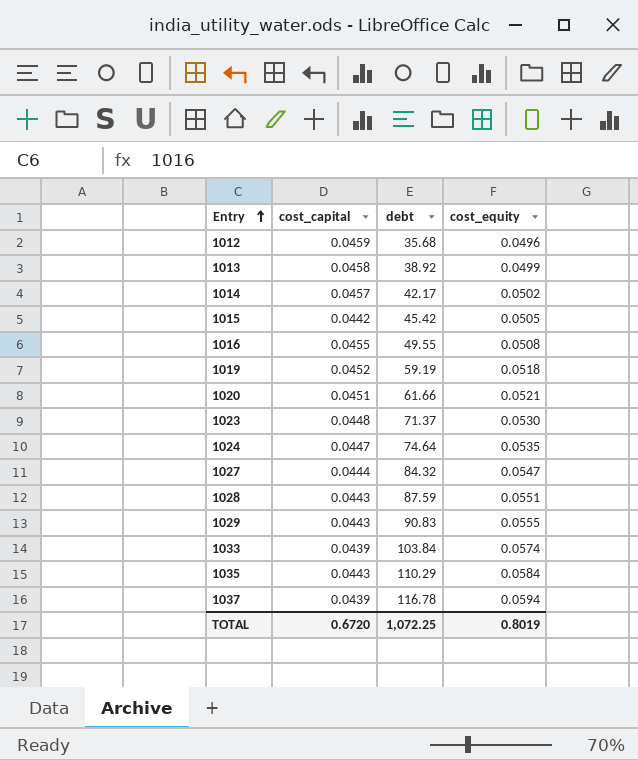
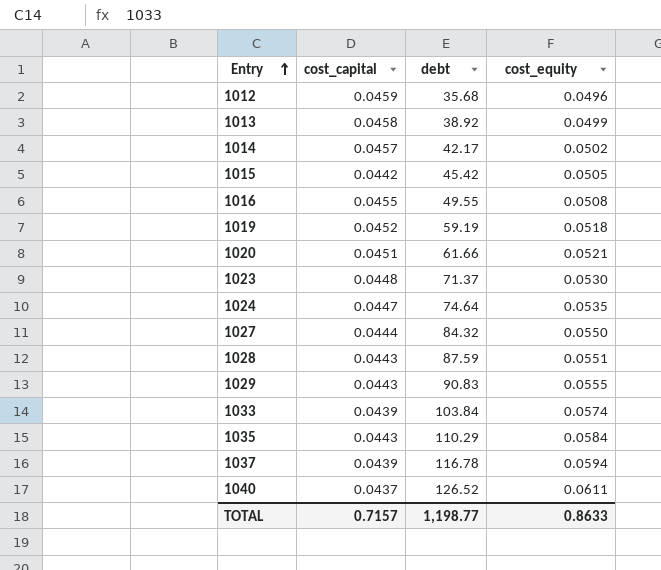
1027 | cost_equity: 0.0547 -> 0.0550
row 1040: none -> 0.0437 | 126.52 | 0.0611
TOTAL | cost_capital: 0.6720 -> 0.7157
TOTAL | debt: 1,072.25 -> 1,198.77
TOTAL | cost_equity: 0.8019 -> 0.8633

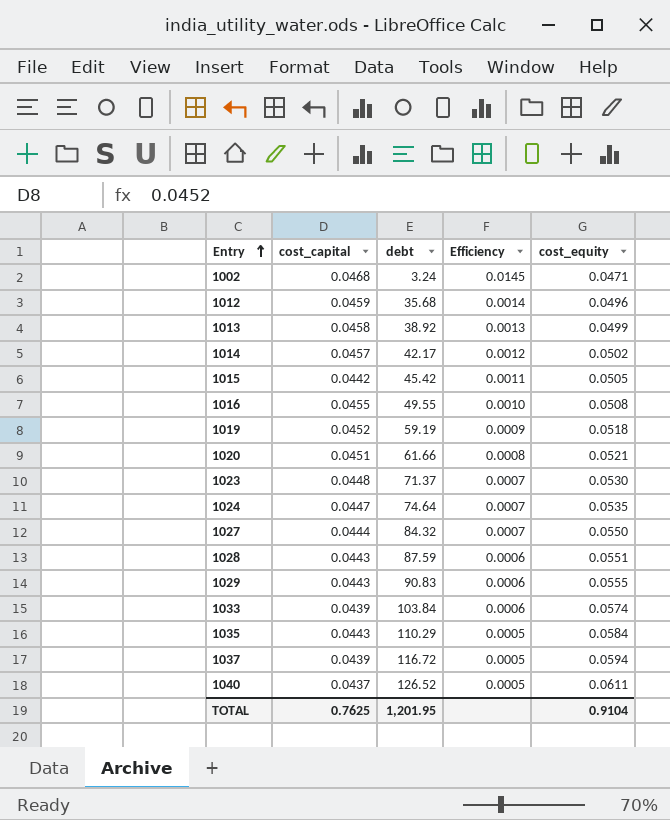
column Efficiency | formula: none -> [cost_equity] / [debt]
row 1002: none -> 0.0468 | 3.24 | 0.0145 | 0.0471
1037 | debt: 116.78 -> 116.72
TOTAL | cost_capital: 0.7157 -> 0.7625
TOTAL | debt: 1,198.77 -> 1,201.95
TOTAL | cost_equity: 0.8633 -> 0.9104

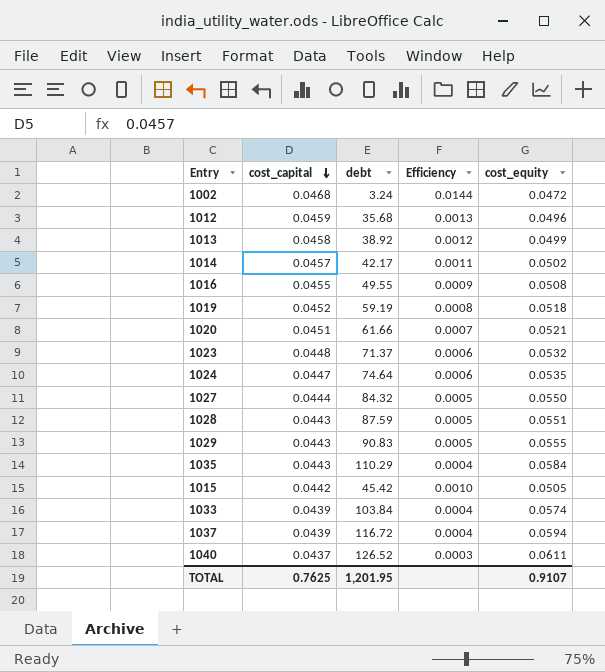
row order: Entry ascending -> cost_capital descending
column Efficiency | formula: [cost_equity] / [debt] -> [cost_capital] / [debt]
1002 | cost_equity: 0.0471 -> 0.0472
1023 | cost_equity: 0.0530 -> 0.0532
TOTAL | cost_equity: 0.9104 -> 0.9107

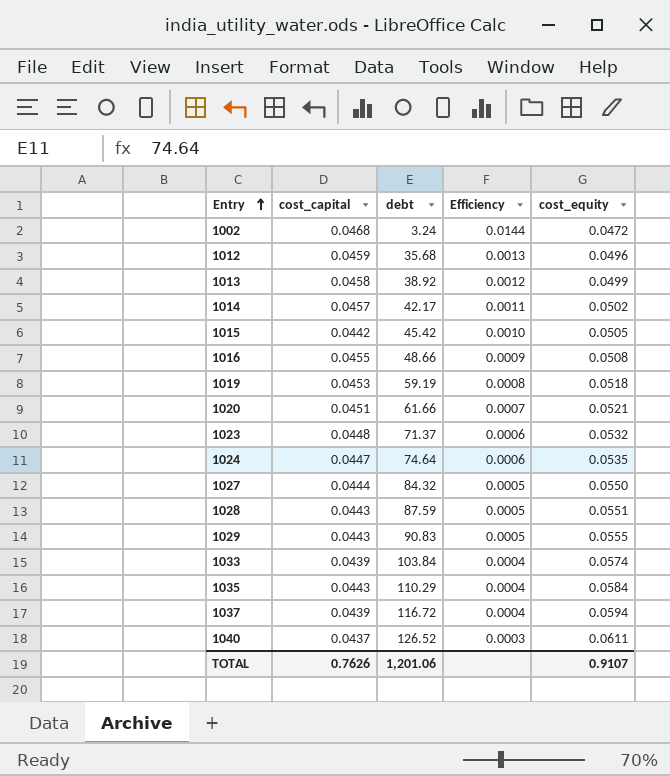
row order: cost_capital descending -> Entry ascending
1016 | debt: 49.55 -> 48.66
1019 | cost_capital: 0.0452 -> 0.0453
TOTAL | cost_capital: 0.7625 -> 0.7626
TOTAL | debt: 1,201.95 -> 1,201.06

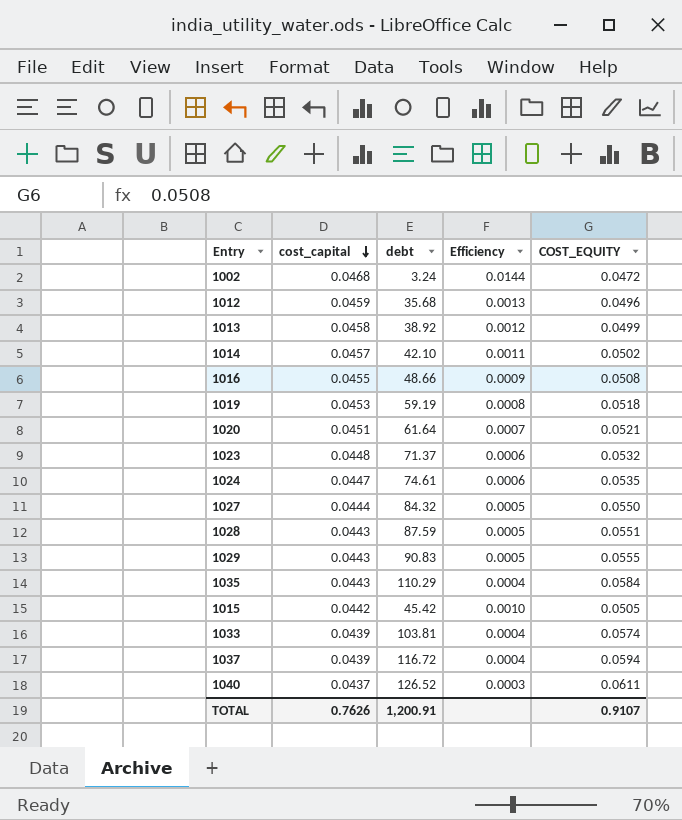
row order: Entry ascending -> cost_capital descending
column name: cost_equity -> COST_EQUITY
1014 | debt: 42.17 -> 42.10
1020 | debt: 61.66 -> 61.64
1024 | debt: 74.64 -> 74.61
1033 | debt: 103.84 -> 103.81
TOTAL | debt: 1,201.06 -> 1,200.91

